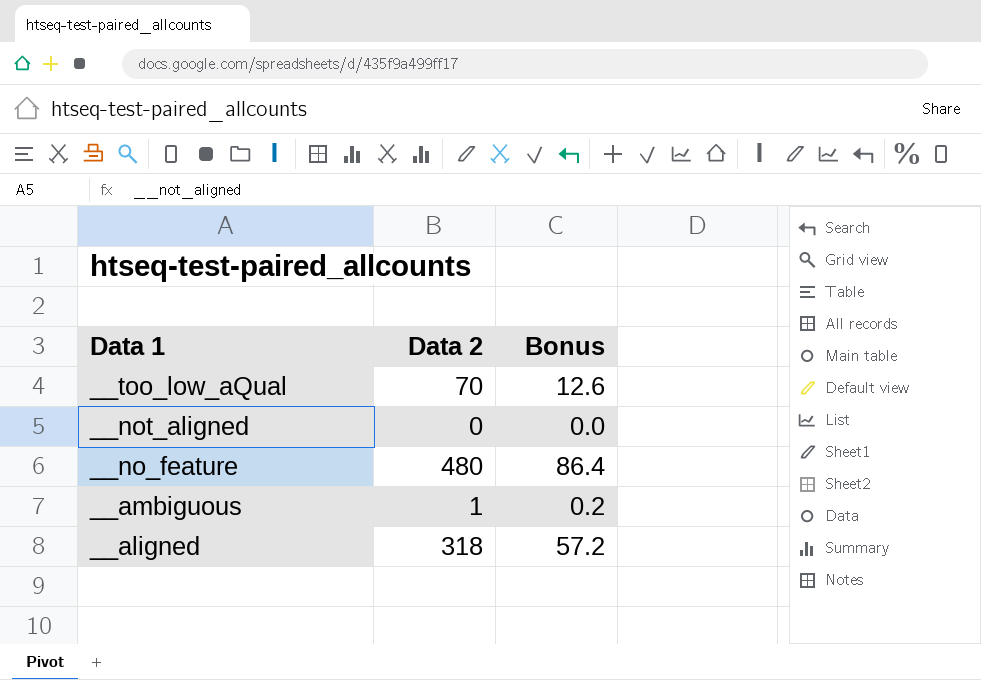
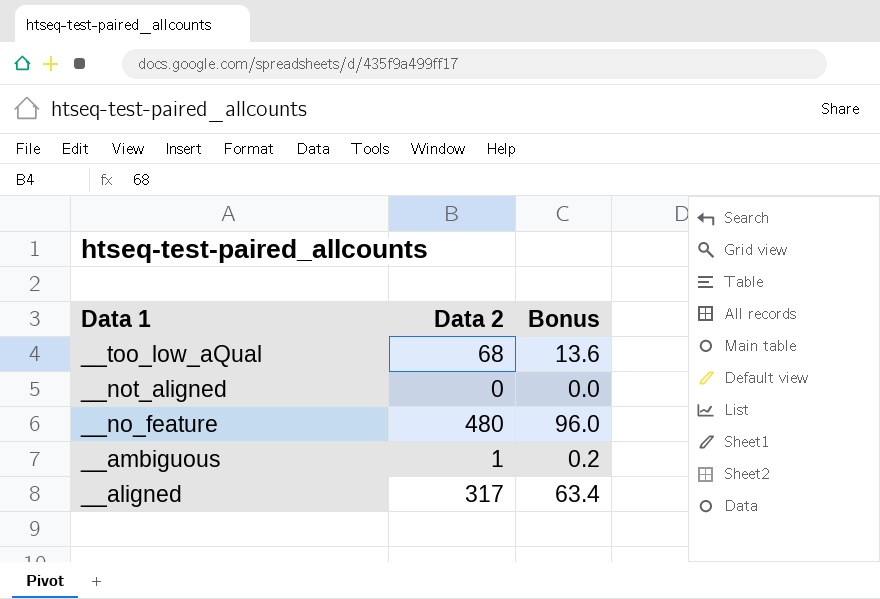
column Bonus | formula: [Data 2] * 0.18 -> [Data 2] * 0.2
__too_low_aQual | Data 2: 70 -> 68
__aligned | Data 2: 318 -> 317

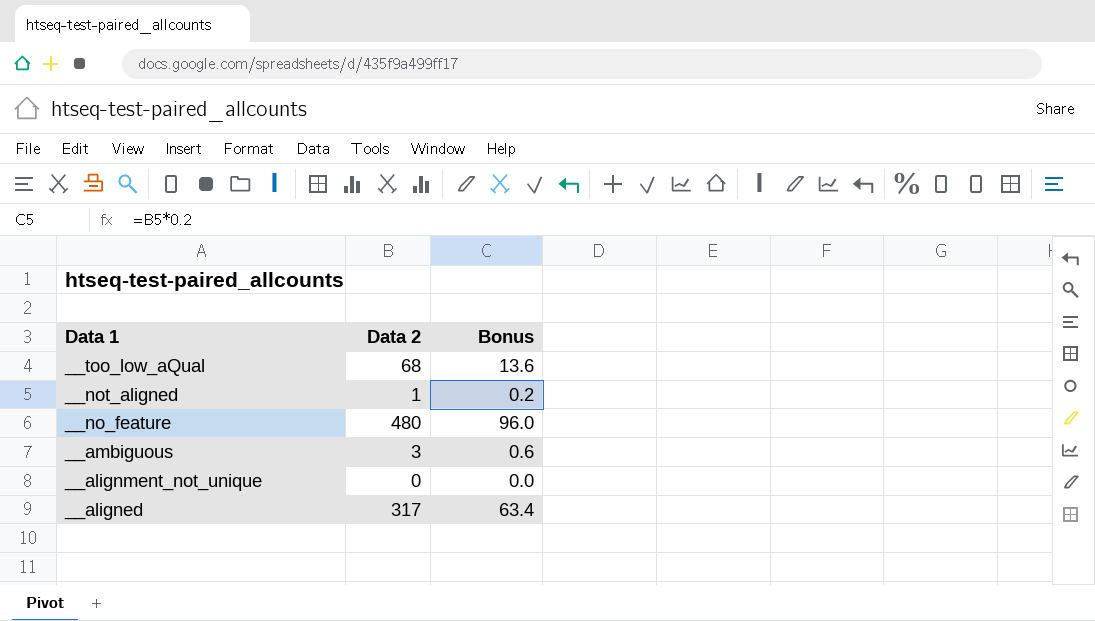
__not_aligned | Data 2: 0 -> 1
__not_aligned | Bonus: 0.0 -> 0.2
__ambiguous | Data 2: 1 -> 3
__ambiguous | Bonus: 0.2 -> 0.6
row __alignment_not_unique: none -> 0 | 0.0

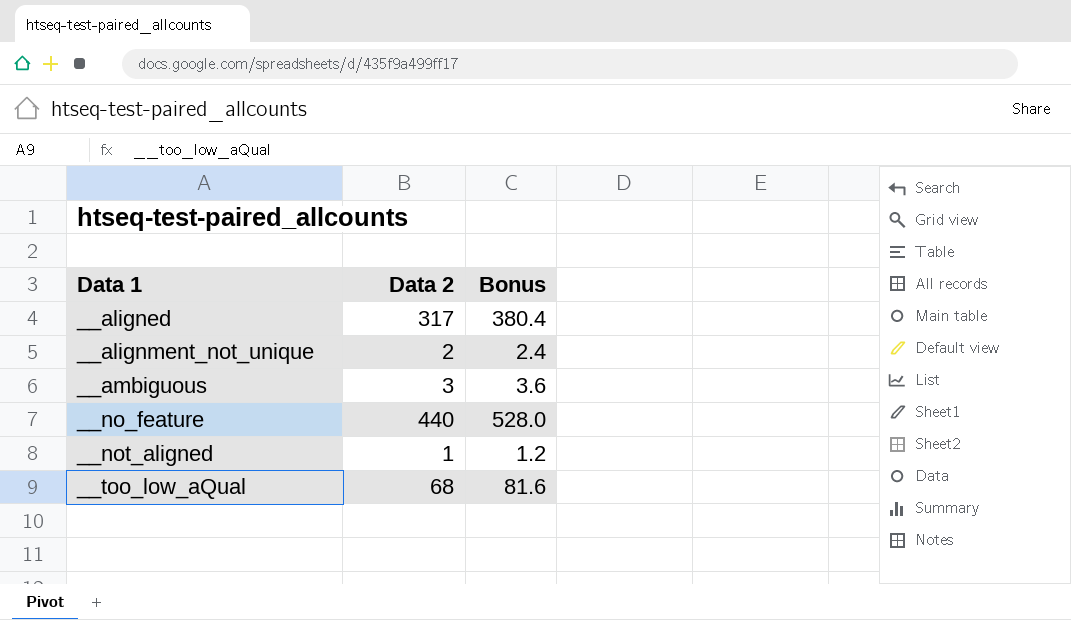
row order: Data 1 descending -> Data 1 ascending
column Bonus | formula: [Data 2] * 0.2 -> [Data 2] * 1.2
__alignment_not_unique | Data 2: 0 -> 2
__no_feature | Data 2: 480 -> 440

